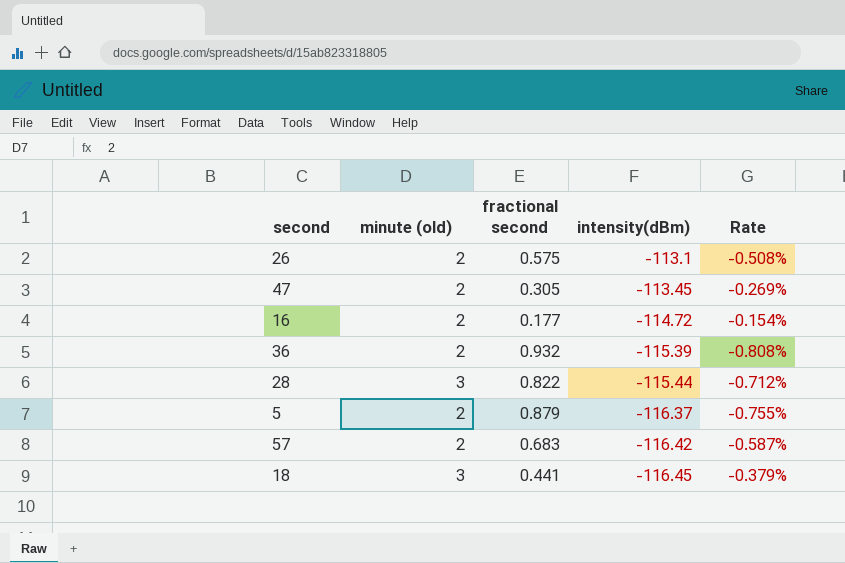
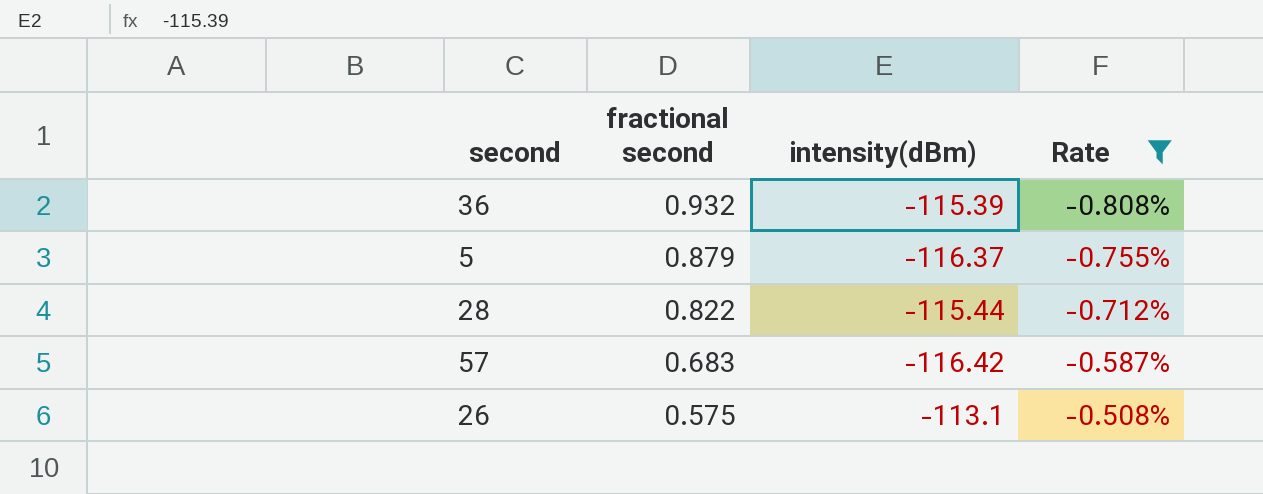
filter: none -> Rate <= -0.508%
row order: intensity(dBm) descending -> fractional second descending
column minute (old) | position: 2 -> none

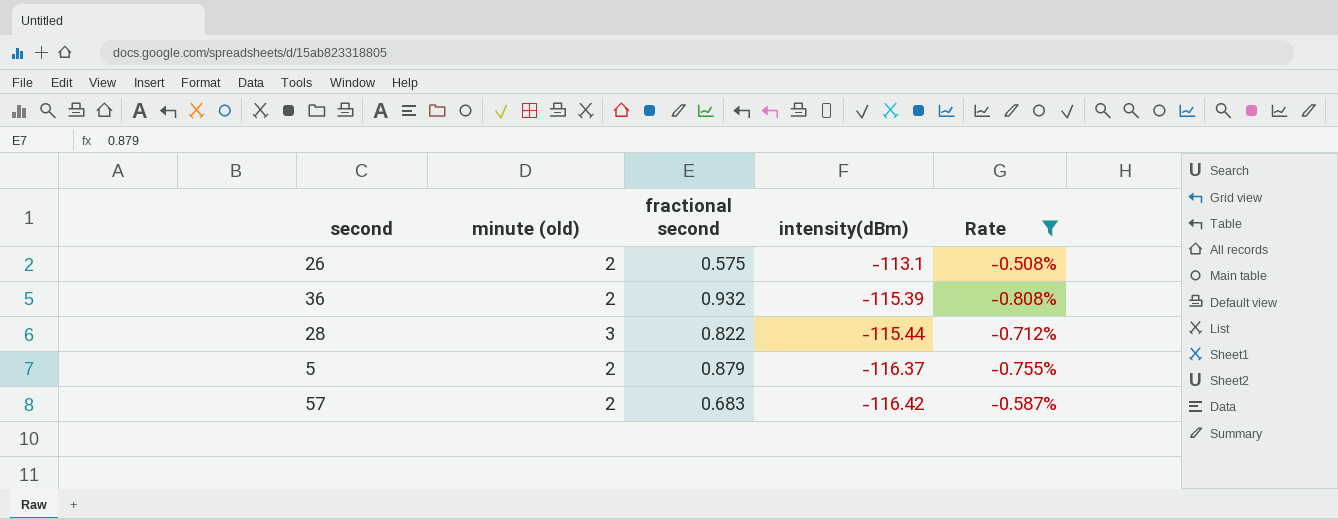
row order: fractional second descending -> intensity(dBm) descending
column minute (old) | position: none -> 2

